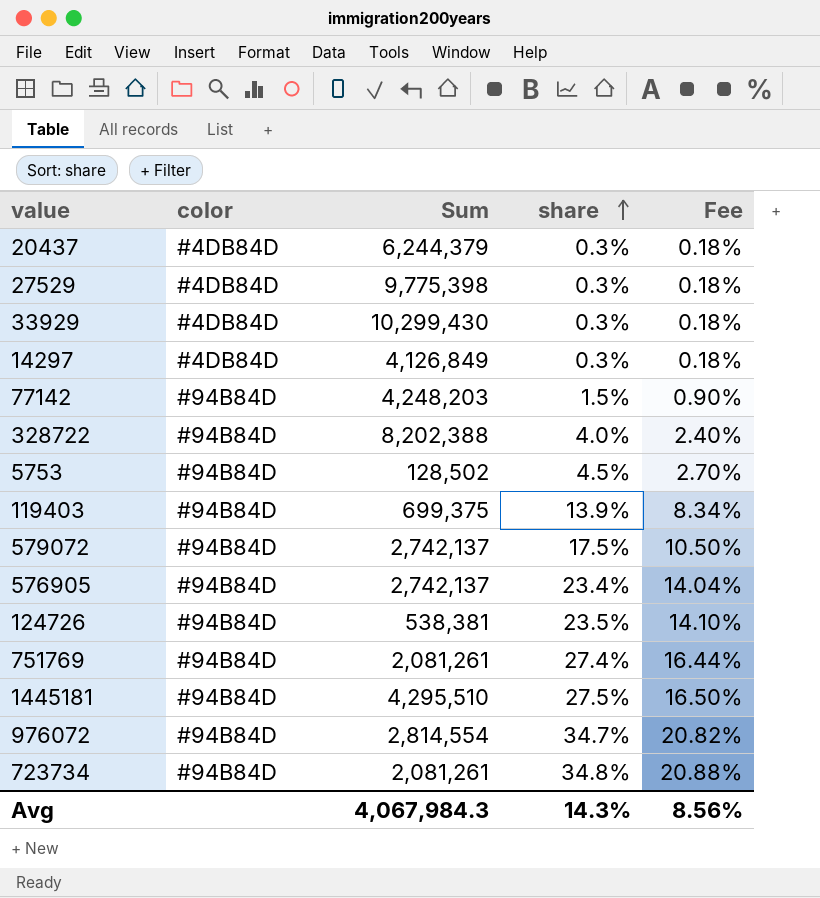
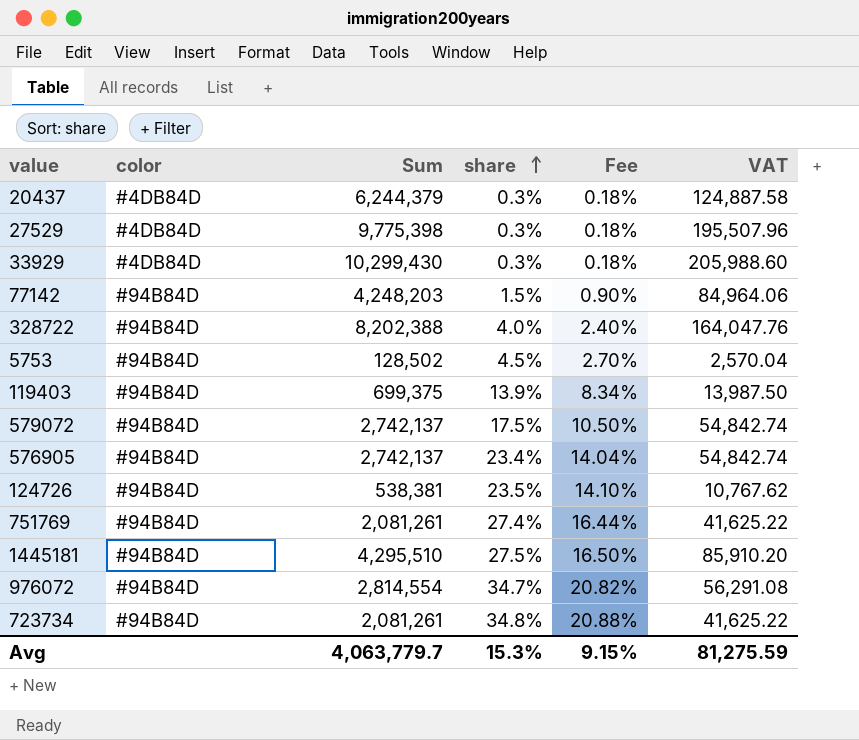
column VAT | formula: none -> [Sum] * 0.02
row 14297: #4DB84D | 4,126,849 | 0.3% | 0.18% -> none
Avg | Sum: 4,067,984.3 -> 4,063,779.7
Avg | share: 14.3% -> 15.3%
Avg | Fee: 8.56% -> 9.15%

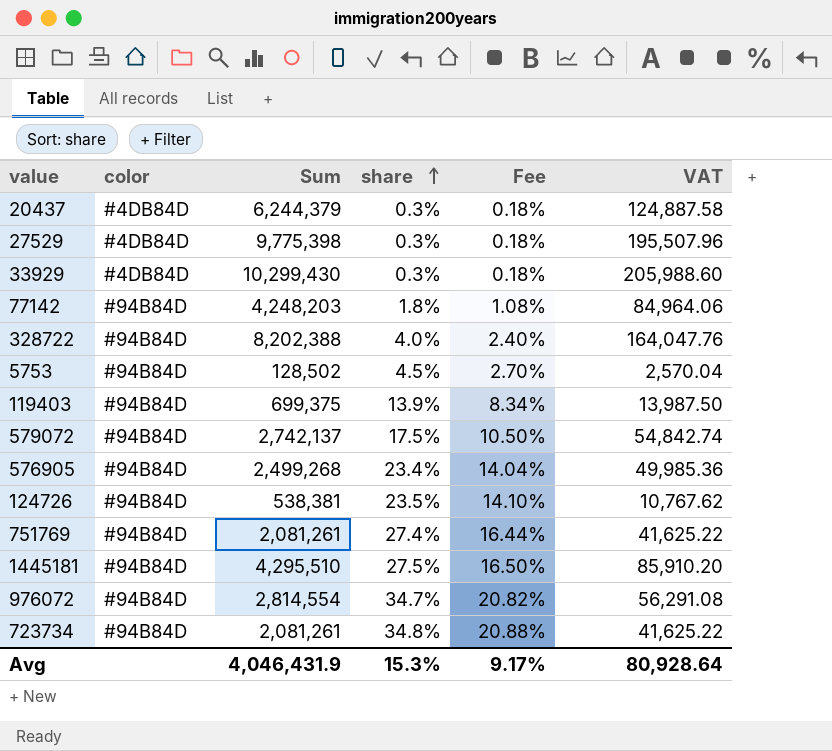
77142 | share: 1.5% -> 1.8%
77142 | Fee: 0.90% -> 1.08%
576905 | Sum: 2,742,137 -> 2,499,268
576905 | VAT: 54,842.74 -> 49,985.36
Avg | Sum: 4,063,779.7 -> 4,046,431.9
Avg | Fee: 9.15% -> 9.17%
Avg | VAT: 81,275.59 -> 80,928.64

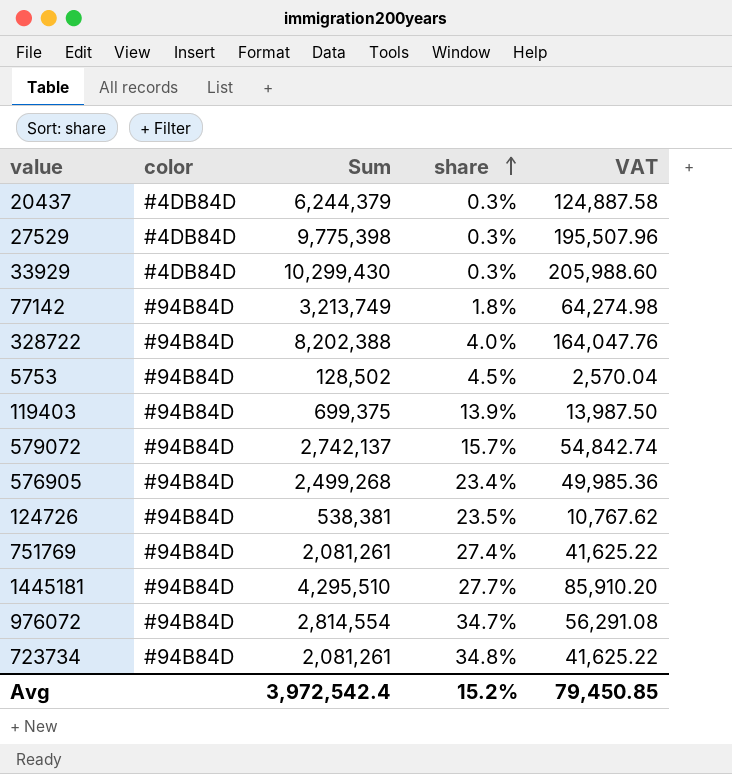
column Fee | formula: [share] * 0.6 -> none
77142 | Sum: 4,248,203 -> 3,213,749
77142 | VAT: 84,964.06 -> 64,274.98
579072 | share: 17.5% -> 15.7%
1445181 | share: 27.5% -> 27.7%
Avg | Sum: 4,046,431.9 -> 3,972,542.4
Avg | share: 15.3% -> 15.2%
Avg | VAT: 80,928.64 -> 79,450.85

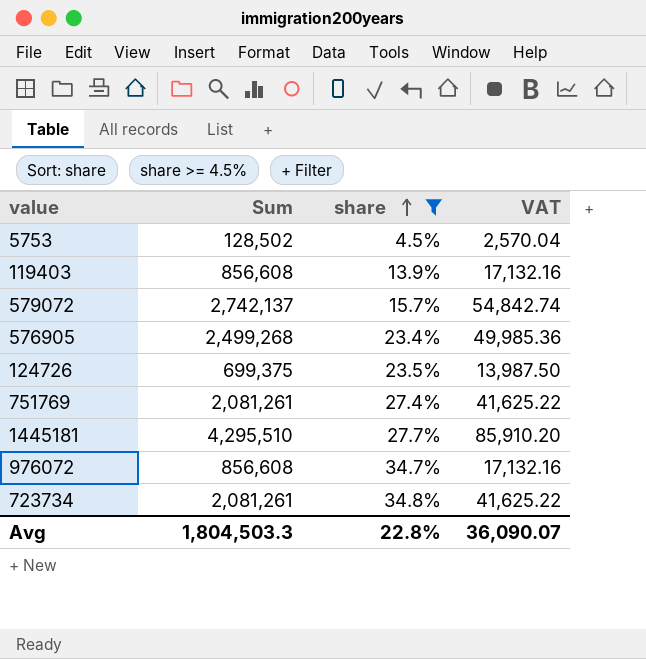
filter: none -> share >= 4.5%
column color | position: 2 -> none
119403 | Sum: 699,375 -> 856,608
119403 | VAT: 13,987.50 -> 17,132.16
124726 | Sum: 538,381 -> 699,375
124726 | VAT: 10,767.62 -> 13,987.50
976072 | Sum: 2,814,554 -> 856,608
976072 | VAT: 56,291.08 -> 17,132.16
Avg | Sum: 3,972,542.4 -> 1,804,503.3
Avg | share: 15.2% -> 22.8%
Avg | VAT: 79,450.85 -> 36,090.07

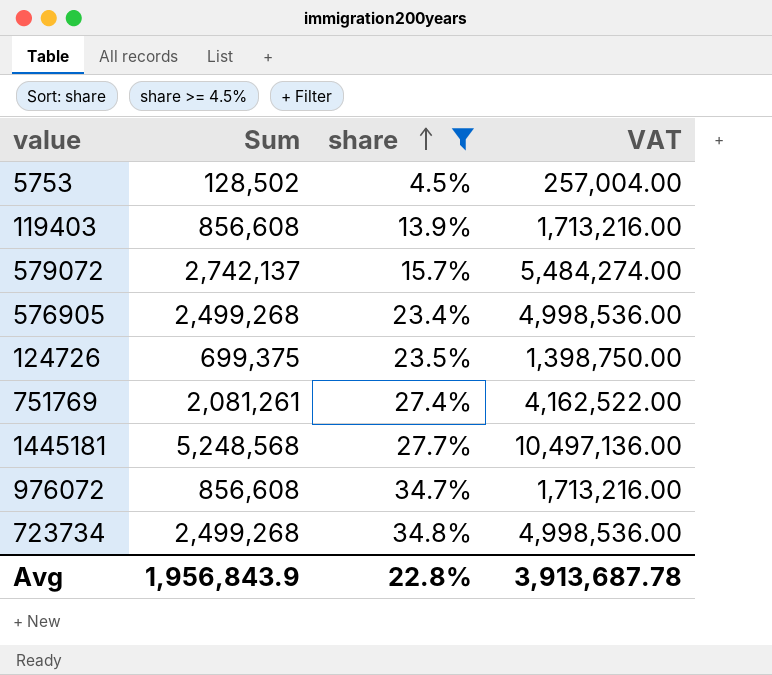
column VAT | formula: [Sum] * 0.02 -> [Sum] * 2
1445181 | Sum: 4,295,510 -> 5,248,568
723734 | Sum: 2,081,261 -> 2,499,268
Avg | Sum: 1,804,503.3 -> 1,956,843.9
Avg | VAT: 36,090.07 -> 3,913,687.78

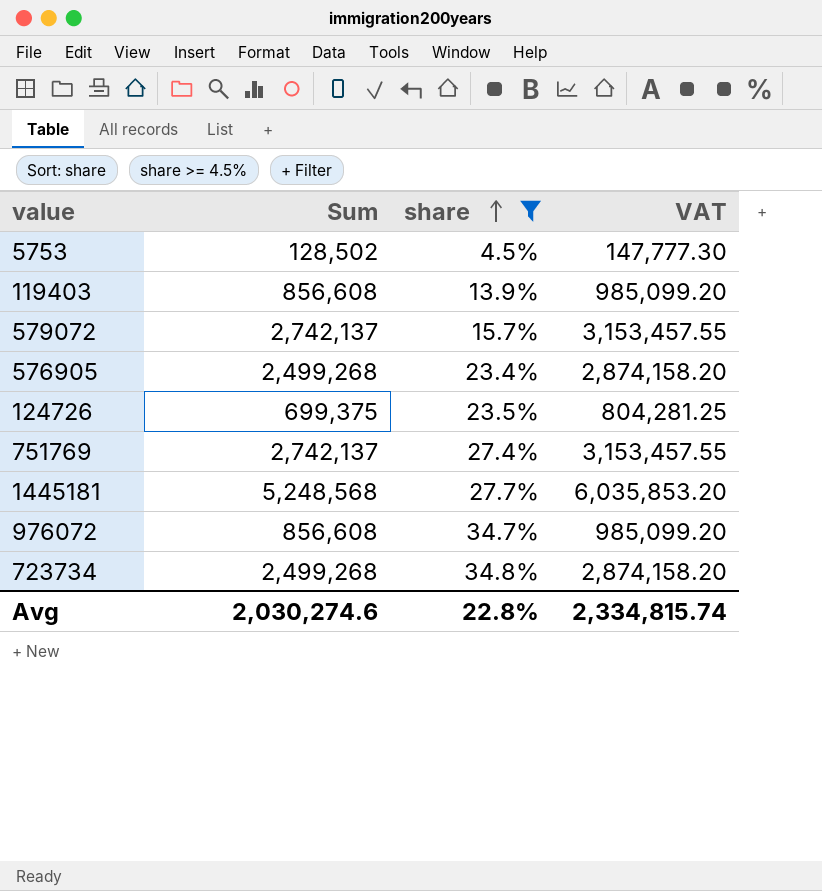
column VAT | formula: [Sum] * 2 -> [Sum] * 1.15
751769 | Sum: 2,081,261 -> 2,742,137
Avg | Sum: 1,956,843.9 -> 2,030,274.6
Avg | VAT: 3,913,687.78 -> 2,334,815.74

